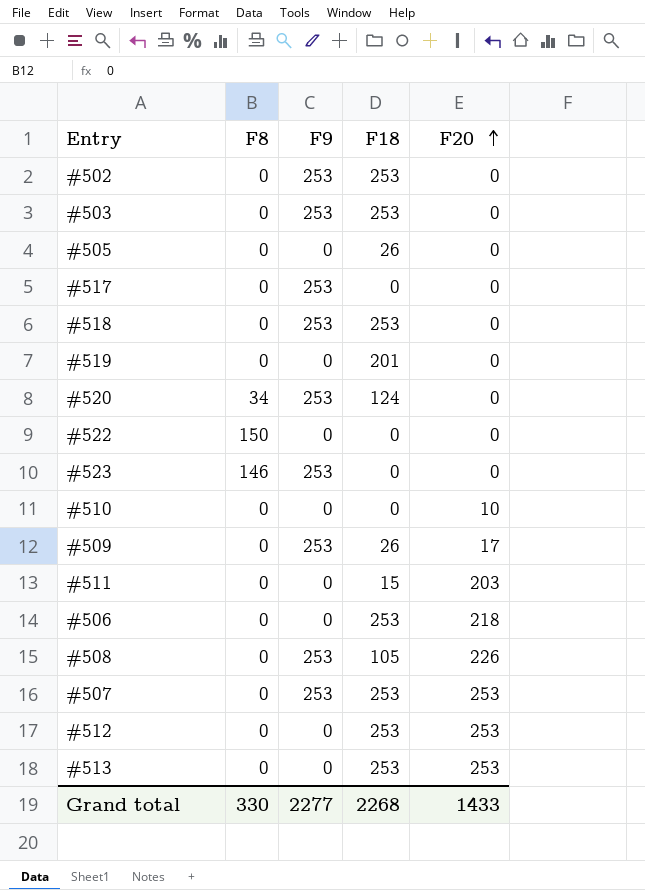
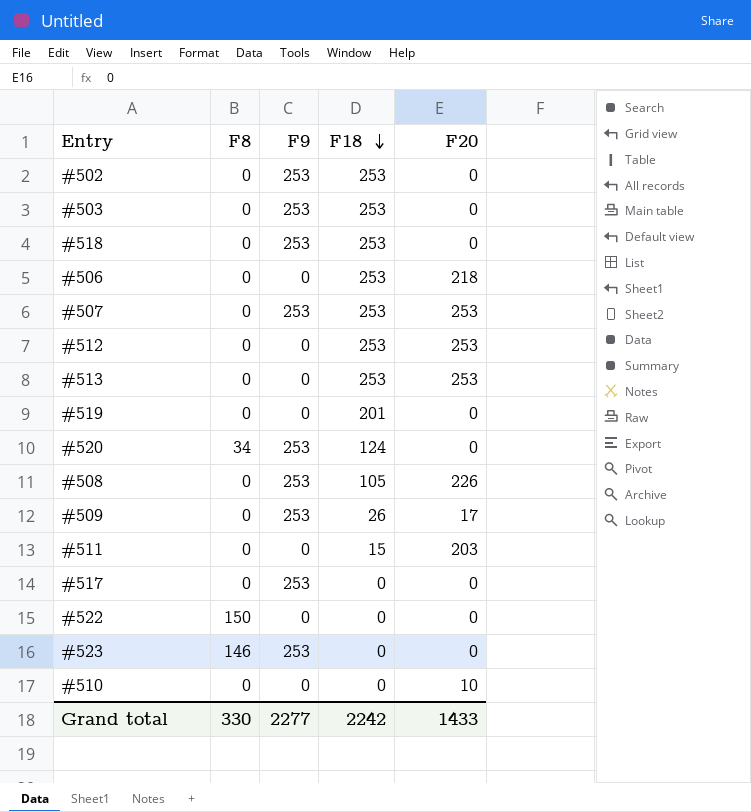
row order: F20 ascending -> F18 descending
row #505: 0 | 0 | 26 | 0 -> none
Grand total | F18: 2268 -> 2242

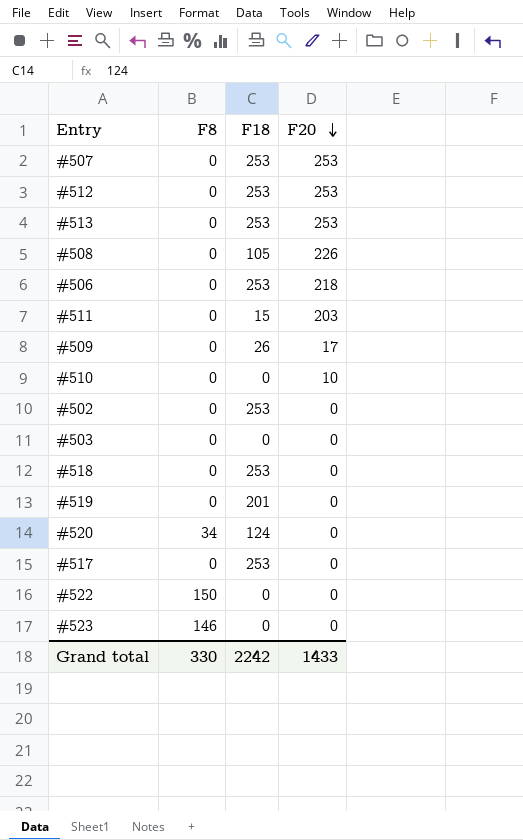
row order: F18 descending -> F20 descending
column F9 | position: 3 -> none
#503 | F18: 253 -> 0
#517 | F18: 0 -> 253

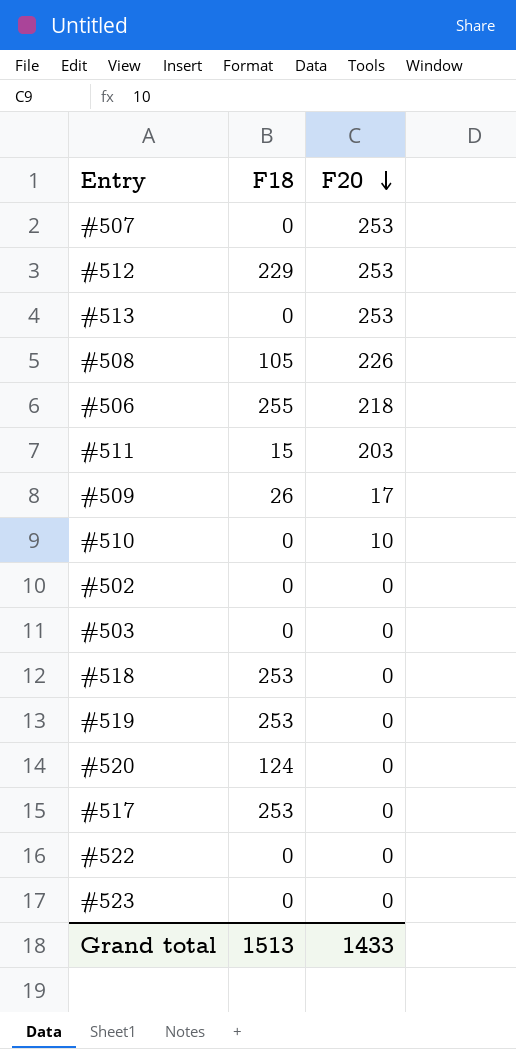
column F8 | position: 2 -> none
#507 | F18: 253 -> 0
#512 | F18: 253 -> 229
#513 | F18: 253 -> 0
#506 | F18: 253 -> 255
#502 | F18: 253 -> 0
#519 | F18: 201 -> 253
Grand total | F18: 2242 -> 1513

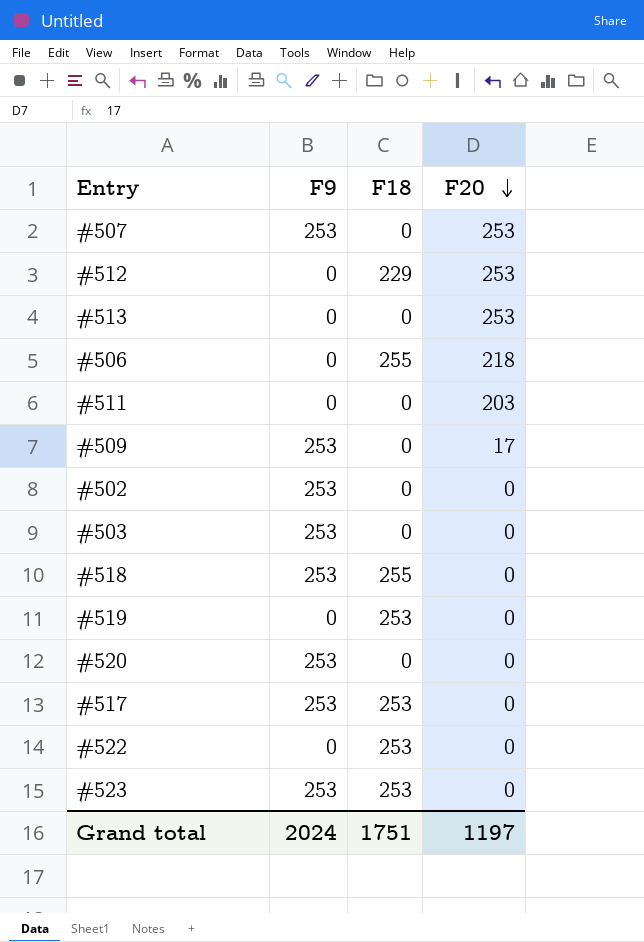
column F9 | position: none -> 2
row #508: 105 | 226 -> none
row #510: 0 | 10 -> none
#511 | F18: 15 -> 0
#509 | F18: 26 -> 0
#518 | F18: 253 -> 255
#520 | F18: 124 -> 0
#522 | F18: 0 -> 253
#523 | F18: 0 -> 253
Grand total | F18: 1513 -> 1751
Grand total | F20: 1433 -> 1197

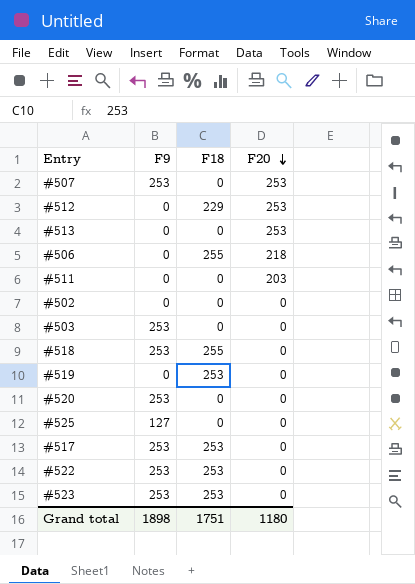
row #509: 253 | 0 | 17 -> none
#502 | F9: 253 -> 0
row #525: none -> 127 | 0 | 0
#522 | F9: 0 -> 253
Grand total | F9: 2024 -> 1898
Grand total | F20: 1197 -> 1180

